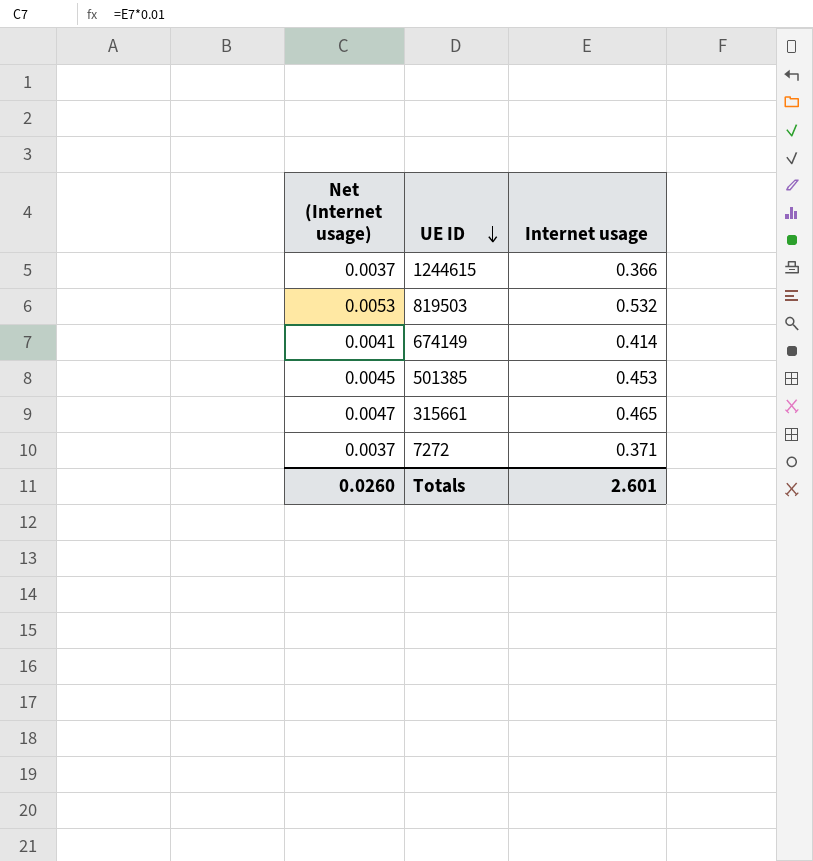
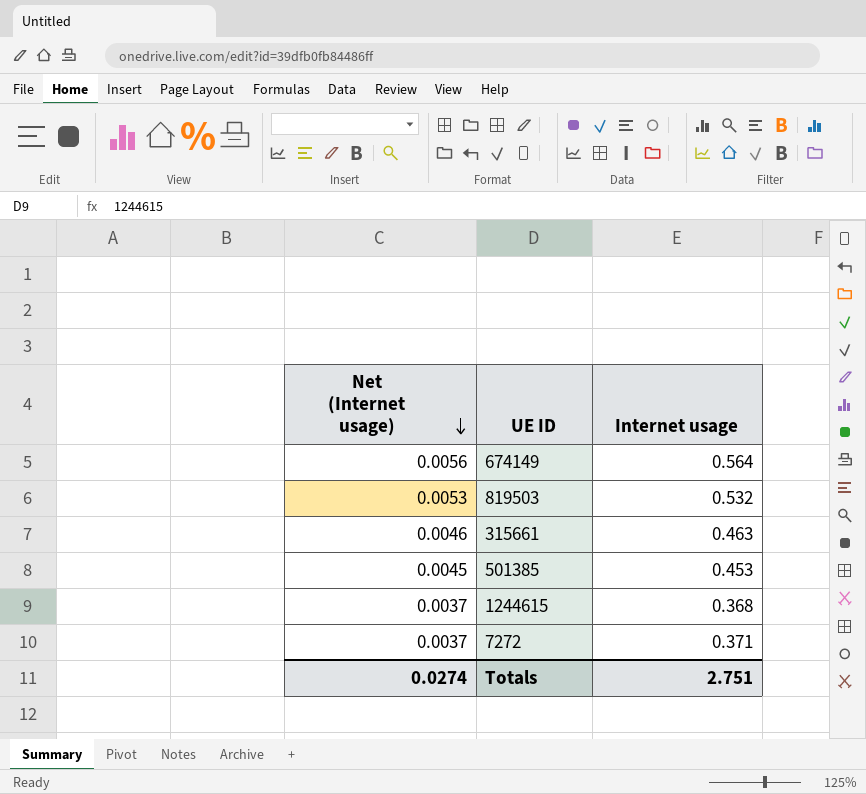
row order: UE ID descending -> Net (Internet usage) descending
674149 | Net (Internet usage): 0.0041 -> 0.0056
674149 | Internet usage: 0.414 -> 0.564
315661 | Net (Internet usage): 0.0047 -> 0.0046
315661 | Internet usage: 0.465 -> 0.463
1244615 | Internet usage: 0.366 -> 0.368
Totals | Net (Internet usage): 0.0260 -> 0.0274
Totals | Internet usage: 2.601 -> 2.751

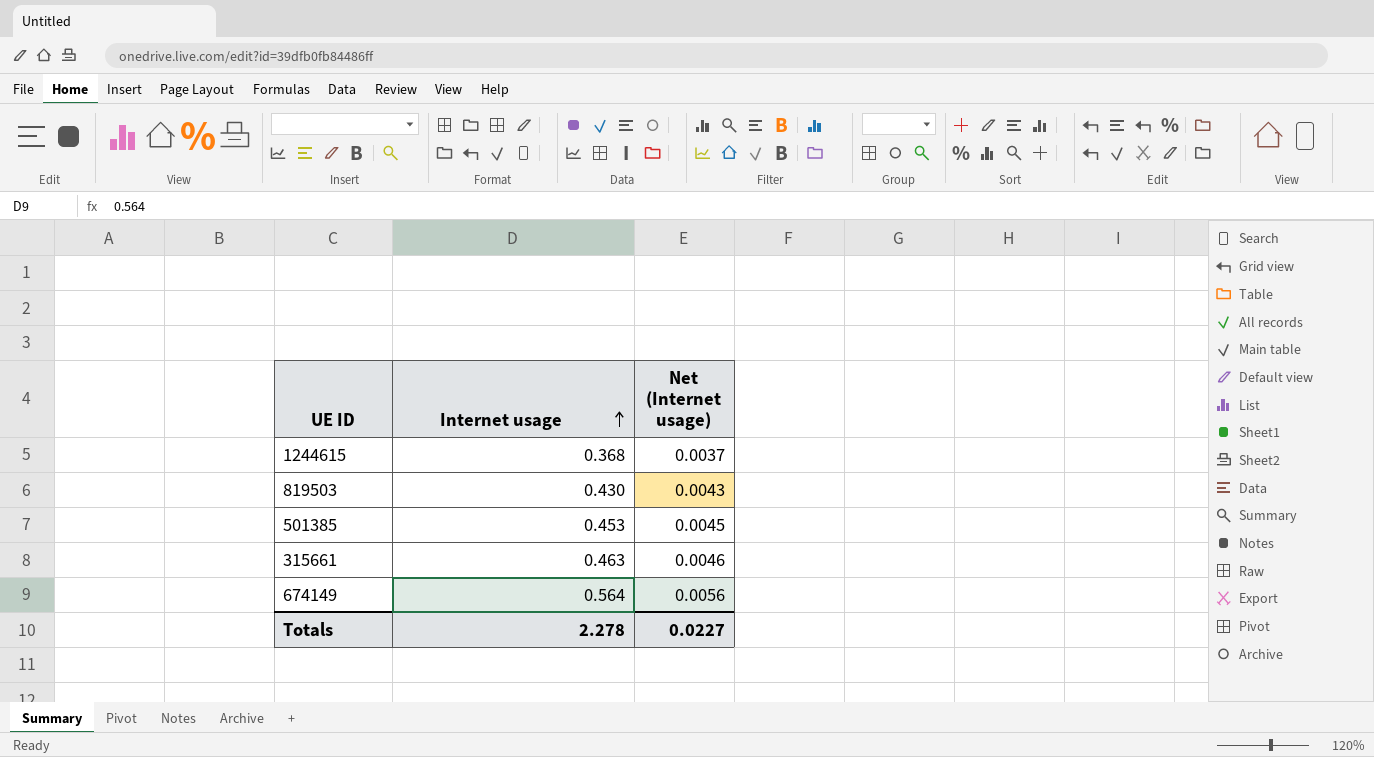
row order: Net (Internet usage) descending -> Internet usage ascending
column Net (Internet usage) | position: 1 -> 3
row 7272: 0.0037 | 0.371 -> none
819503 | Internet usage: 0.532 -> 0.430
819503 | Net (Internet usage): 0.0053 -> 0.0043
Totals | Internet usage: 2.751 -> 2.278
Totals | Net (Internet usage): 0.0274 -> 0.0227

